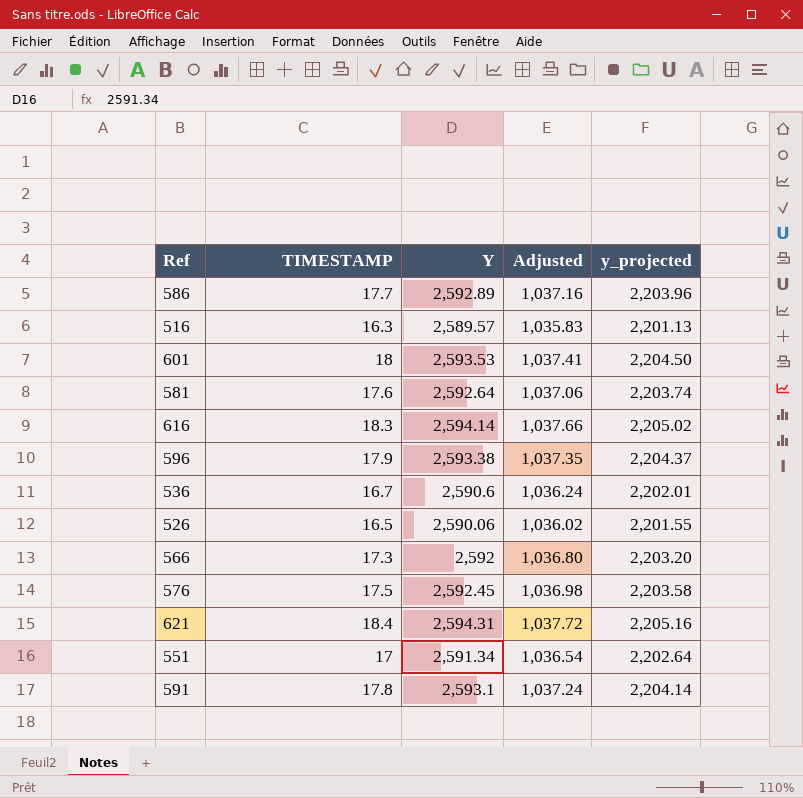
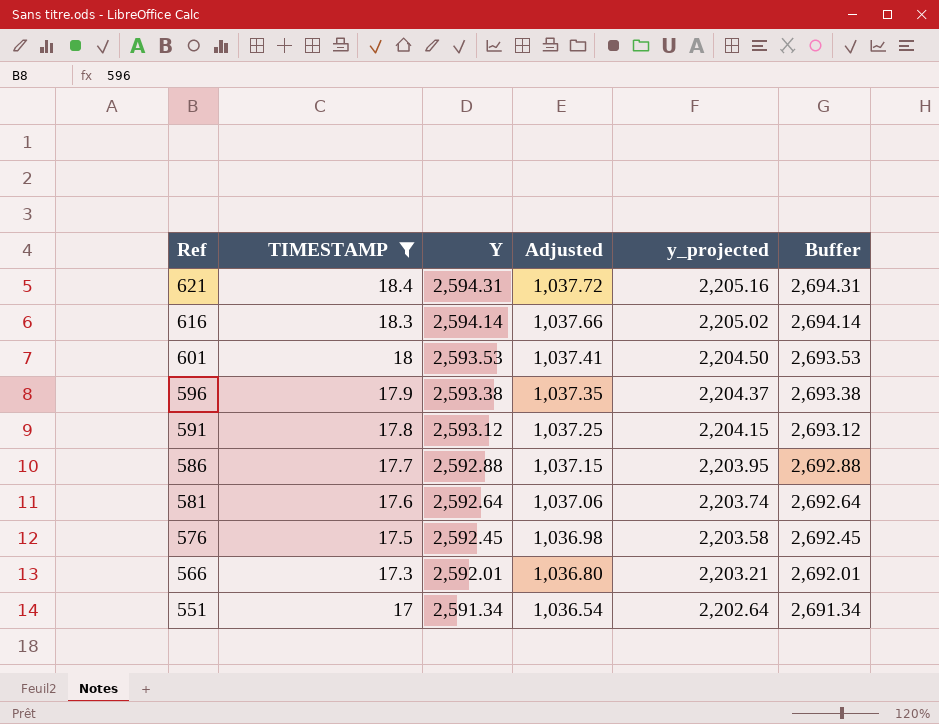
filter: none -> TIMESTAMP >= 17
row order: none -> Ref descending
column Buffer | formula: none -> [Y] + 100
591 | Y: 2,593.1 -> 2,593.12
591 | Adjusted: 1,037.24 -> 1,037.25
591 | y_projected: 2,204.14 -> 2,204.15
586 | Y: 2,592.89 -> 2,592.88
586 | Adjusted: 1,037.16 -> 1,037.15
586 | y_projected: 2,203.96 -> 2,203.95
566 | Y: 2,592 -> 2,592.01
566 | y_projected: 2,203.20 -> 2,203.21

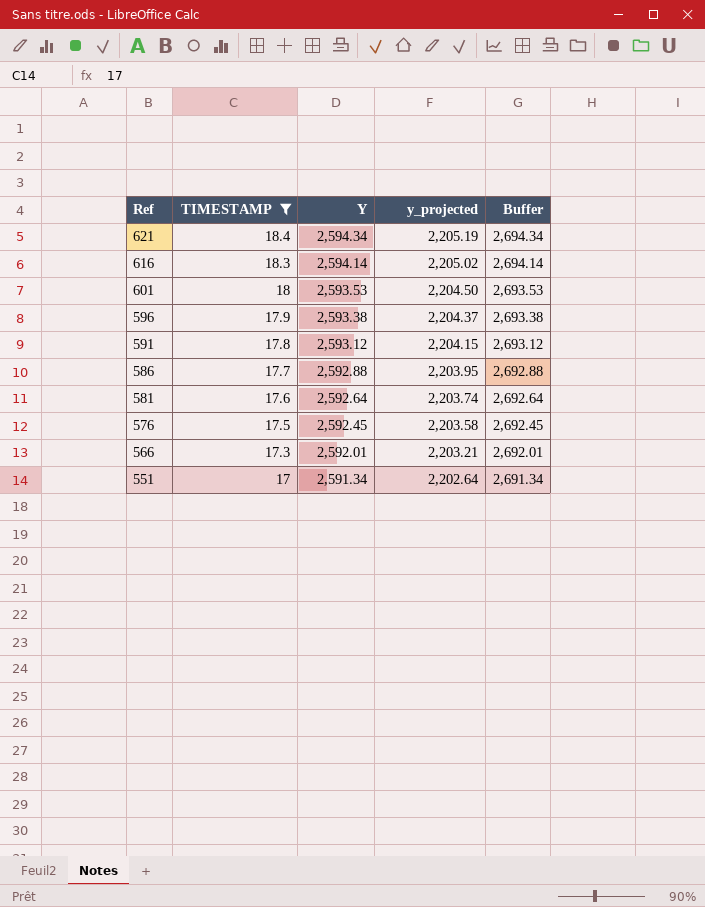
column Adjusted | formula: [Y] * 0.4 -> none
621 | Y: 2,594.31 -> 2,594.34
621 | y_projected: 2,205.16 -> 2,205.19
621 | Buffer: 2,694.31 -> 2,694.34

